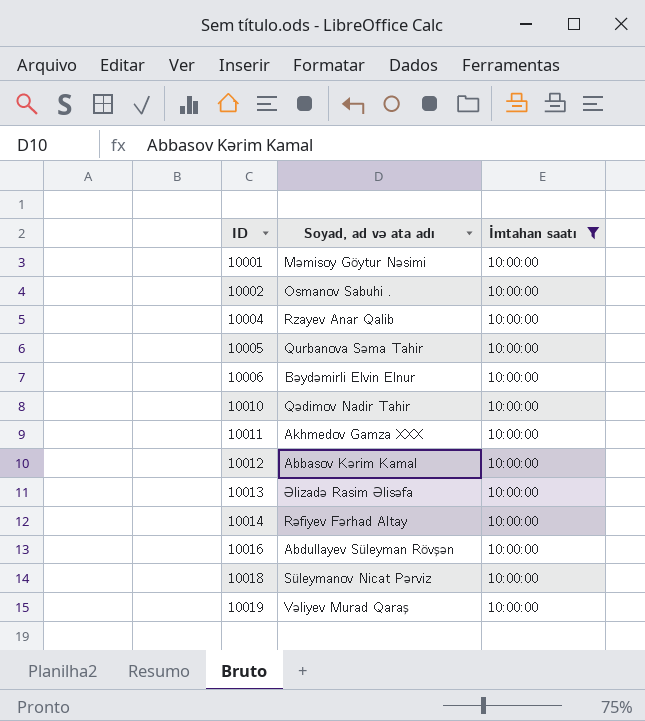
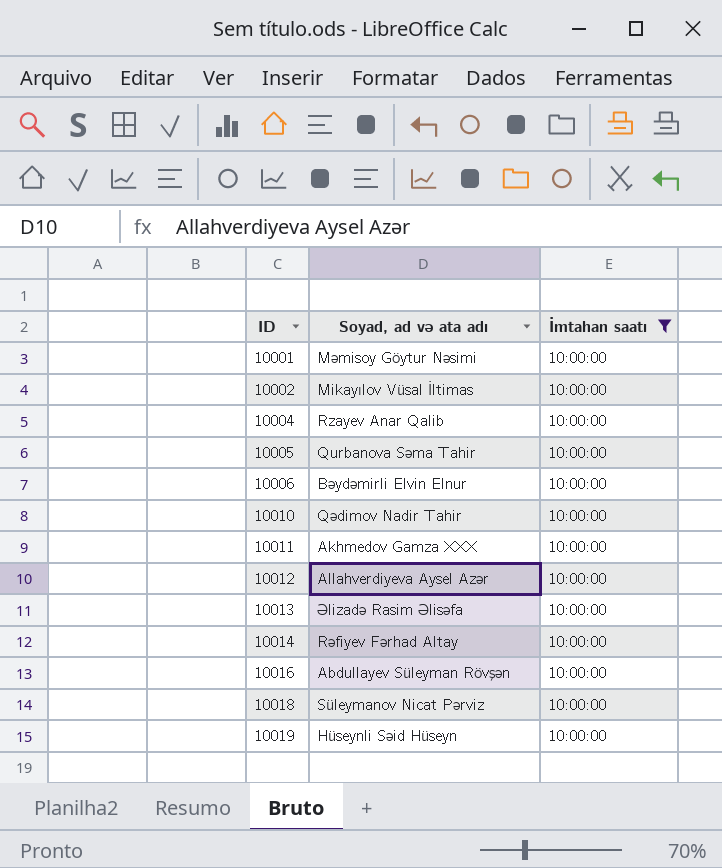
10002 | Soyad, ad və ata adı: Osmanov Sabuhi . -> Mikayılov Vüsal İltimas
10012 | Soyad, ad və ata adı: Abbasov Kərim Kamal -> Allahverdiyeva Aysel Azər
10019 | Soyad, ad və ata adı: Vəliyev Murad Qaraş -> Hüseynli Səid Hüseyn

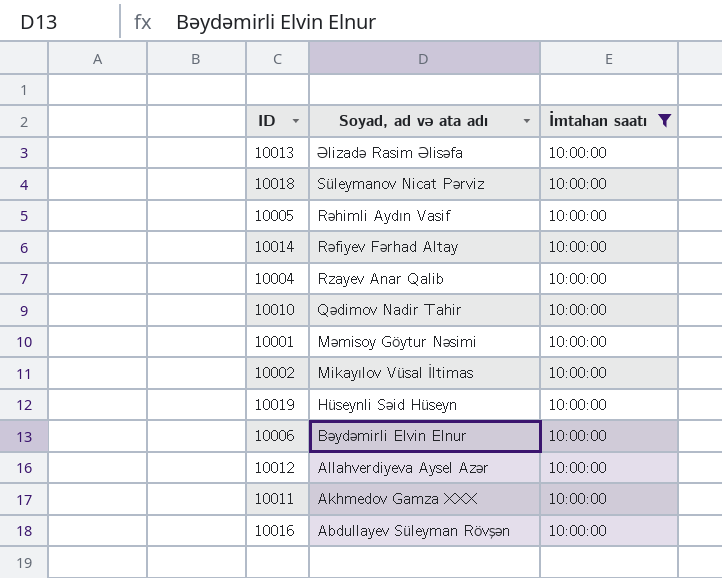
row order: ID ascending -> Soyad, ad və ata adı descending
10005 | Soyad, ad və ata adı: Qurbanova Səma Tahir -> Rəhimli Aydın Vasif

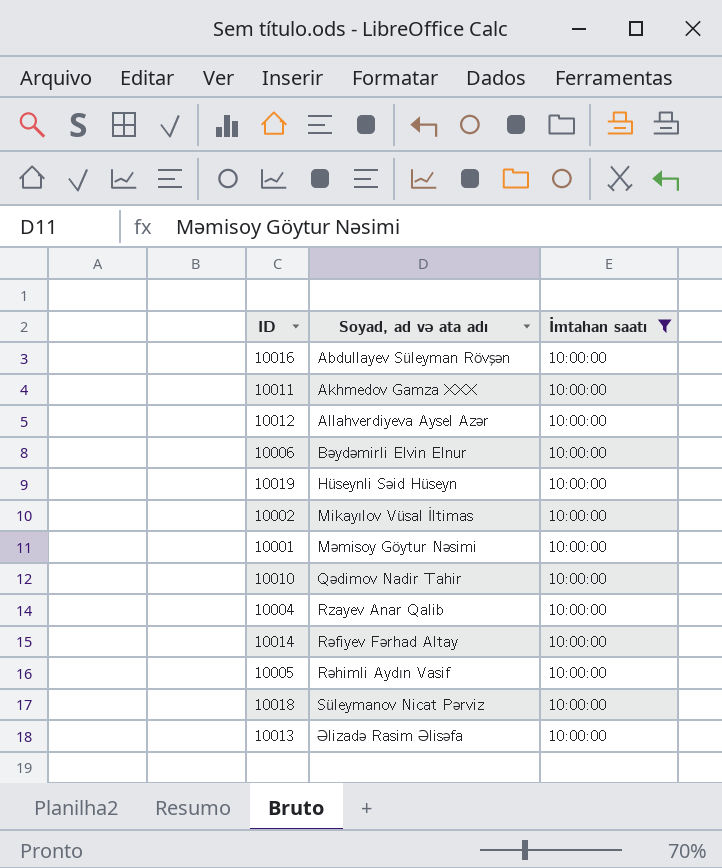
row order: Soyad, ad və ata adı descending -> Soyad, ad və ata adı ascending

